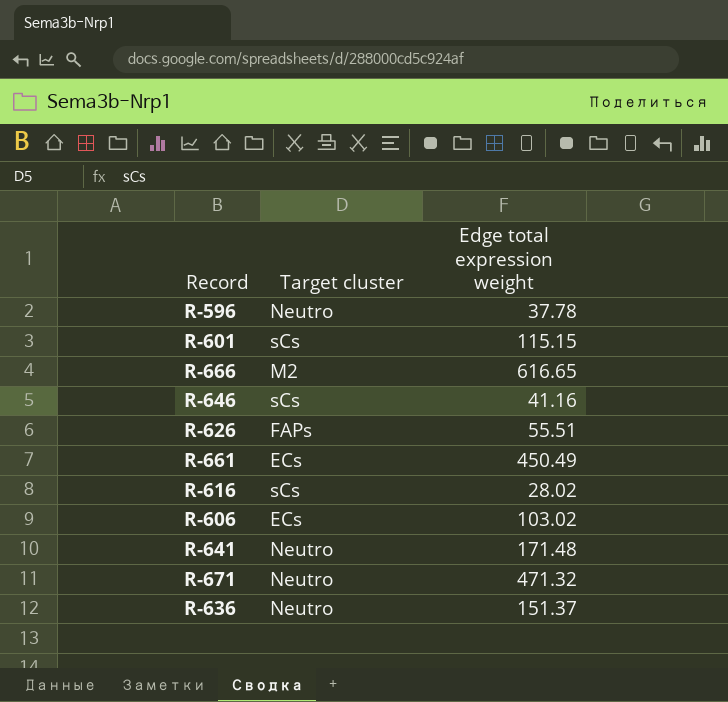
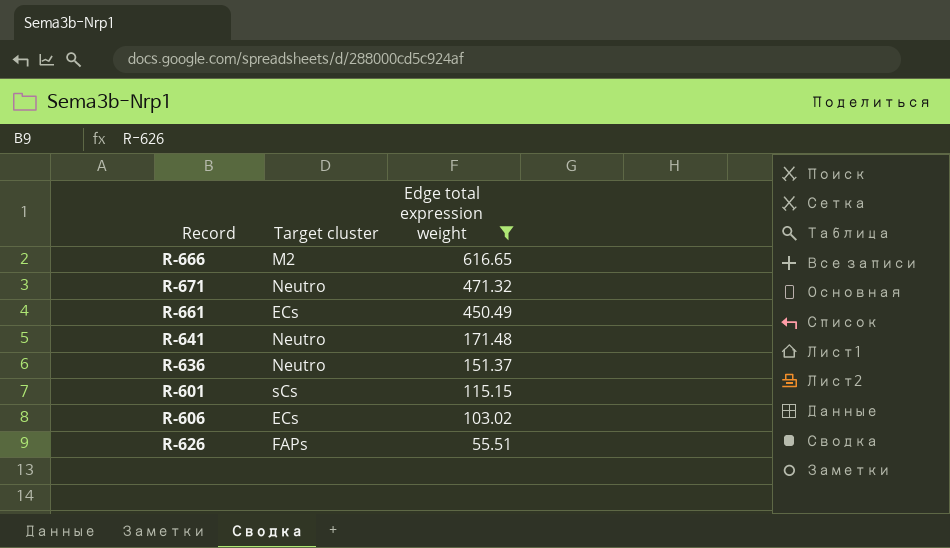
filter: none -> Edge total expression weight >= 55.51
row order: none -> Edge total expression weight descending

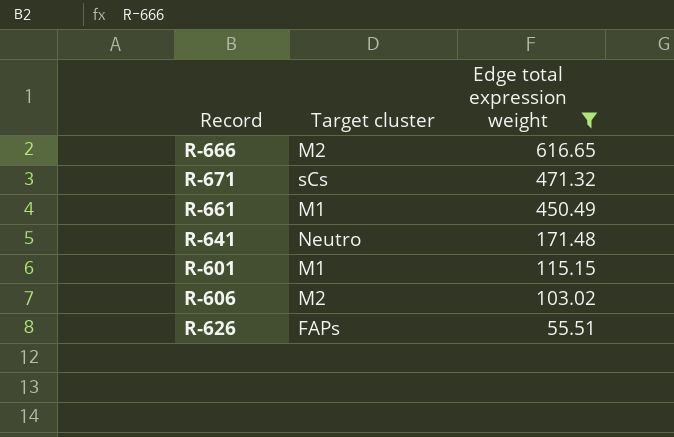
row R-636: Neutro | 151.37 -> none
R-671 | Target cluster: Neutro -> sCs
R-661 | Target cluster: ECs -> M1
R-601 | Target cluster: sCs -> M1
R-606 | Target cluster: ECs -> M2

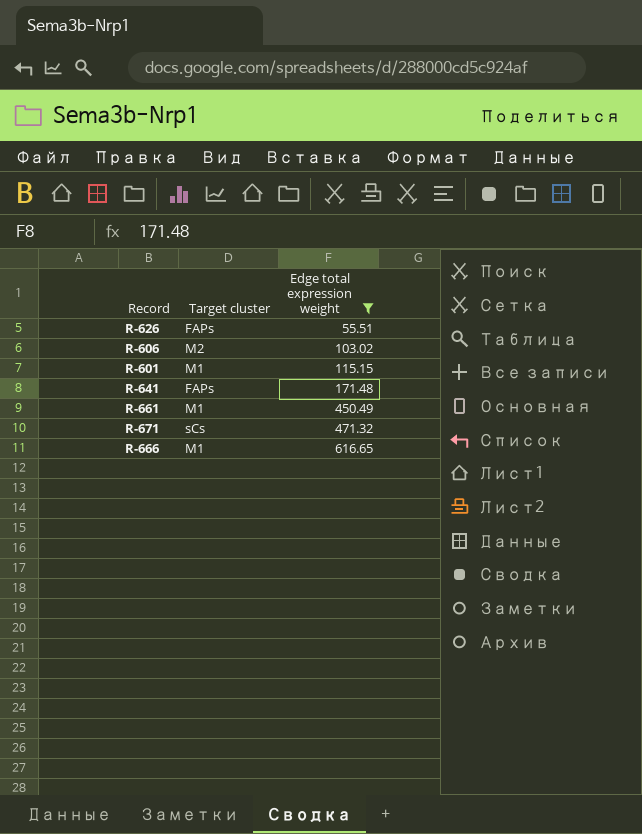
row order: Edge total expression weight descending -> Edge total expression weight ascending
R-641 | Target cluster: Neutro -> FAPs
R-666 | Target cluster: M2 -> M1

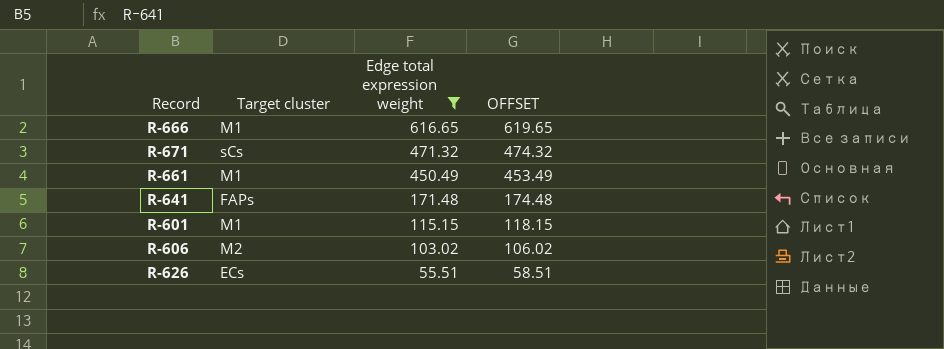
row order: Edge total expression weight ascending -> Edge total expression weight descending
column OFFSET | formula: none -> [Edge total expression weight] + 3
R-626 | Target cluster: FAPs -> ECs

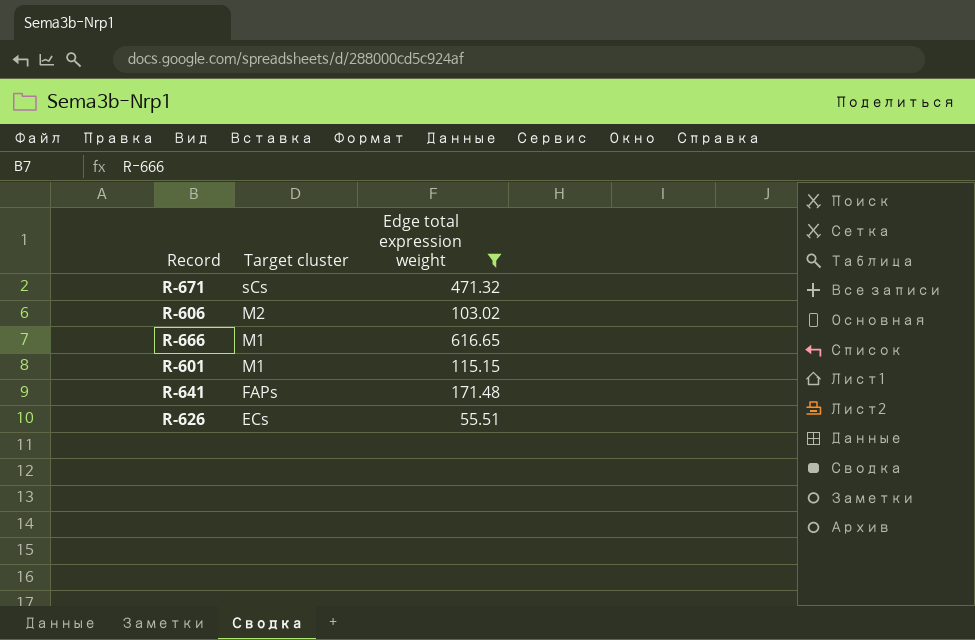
row order: Edge total expression weight descending -> Target cluster descending
column OFFSET | formula: [Edge total expression weight] + 3 -> none
row R-661: M1 | 450.49 | 453.49 -> none

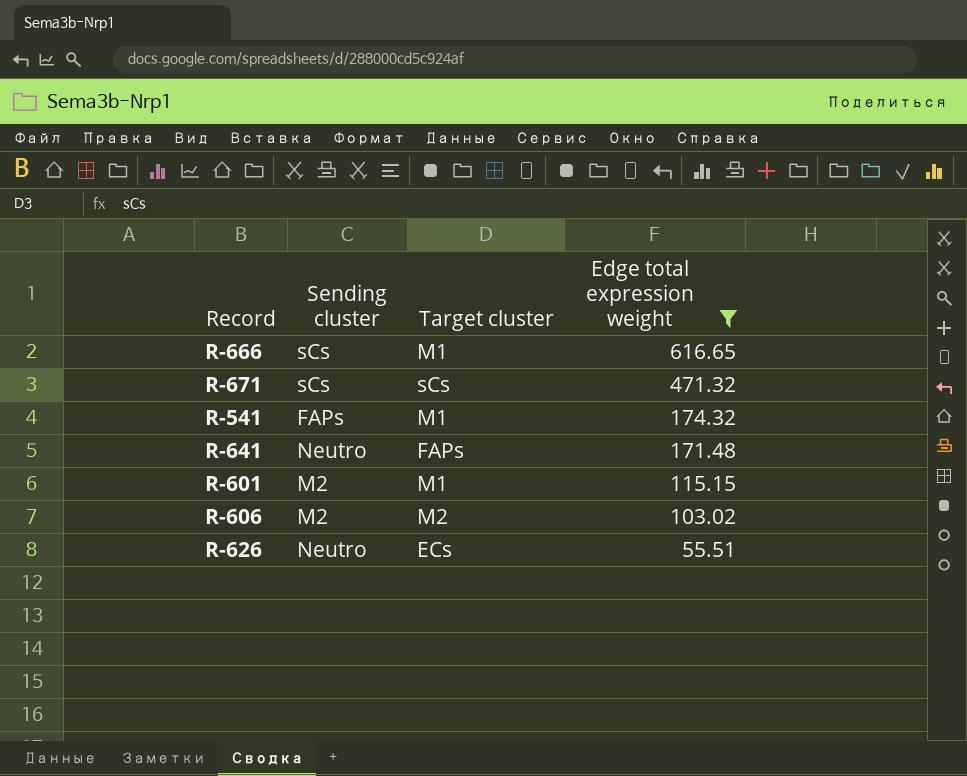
row order: Target cluster descending -> Edge total expression weight descending
column Sending cluster | position: none -> 2
row R-541: none -> FAPs | M1 | 174.32

